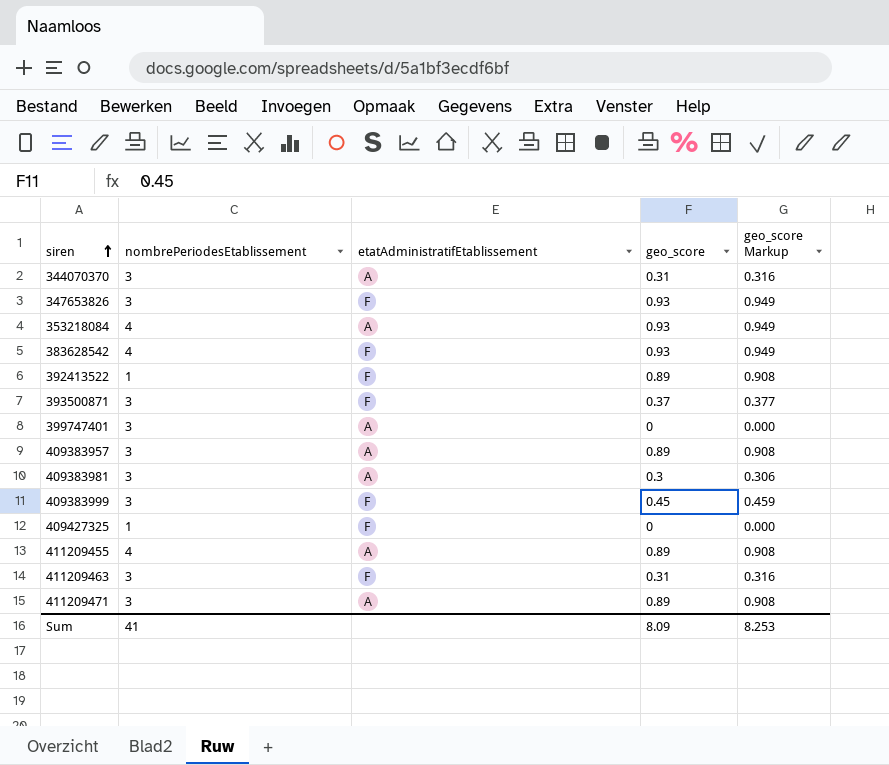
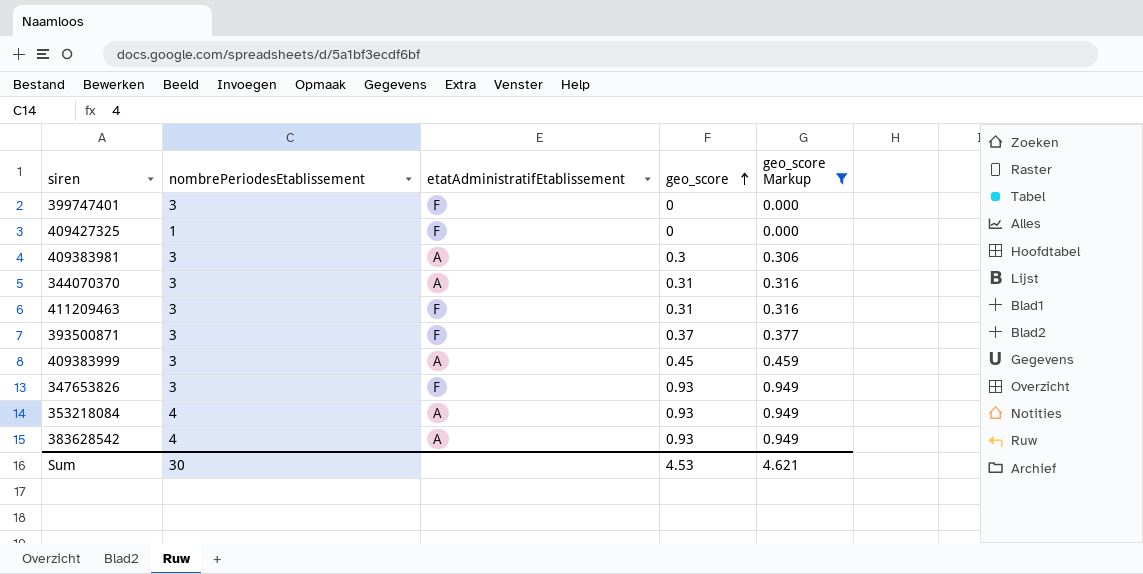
filter: none -> geo_score Markup != 0.908
row order: siren ascending -> geo_score ascending
399747401 | etatAdministratifEtablissement: A -> F
409383999 | etatAdministratifEtablissement: F -> A
383628542 | etatAdministratifEtablissement: F -> A
Sum | nombrePeriodesEtablissement: 41 -> 30
Sum | geo_score: 8.09 -> 4.53
Sum | geo_score Markup: 8.253 -> 4.621

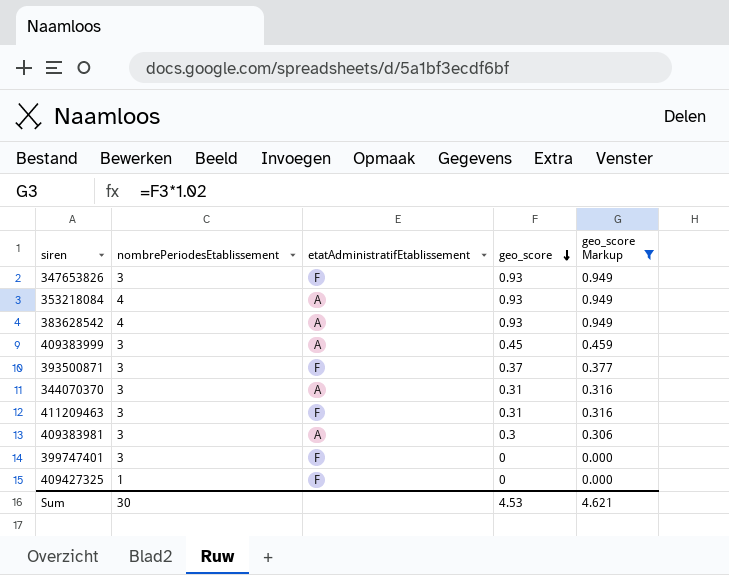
row order: geo_score ascending -> geo_score descending

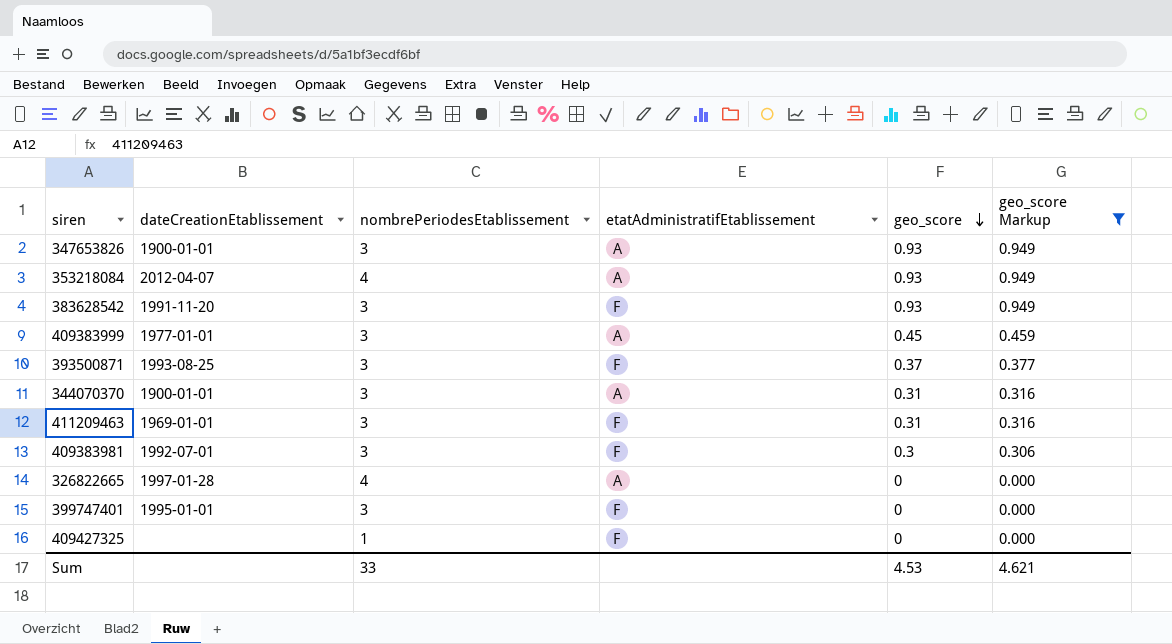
column dateCreationEtablissement | position: none -> 2
347653826 | etatAdministratifEtablissement: F -> A
383628542 | nombrePeriodesEtablissement: 4 -> 3
383628542 | etatAdministratifEtablissement: A -> F
409383981 | etatAdministratifEtablissement: A -> F
row 326822665: none -> 1997-01-28 | 4 | A | 0 | 0.000
Sum | nombrePeriodesEtablissement: 30 -> 33

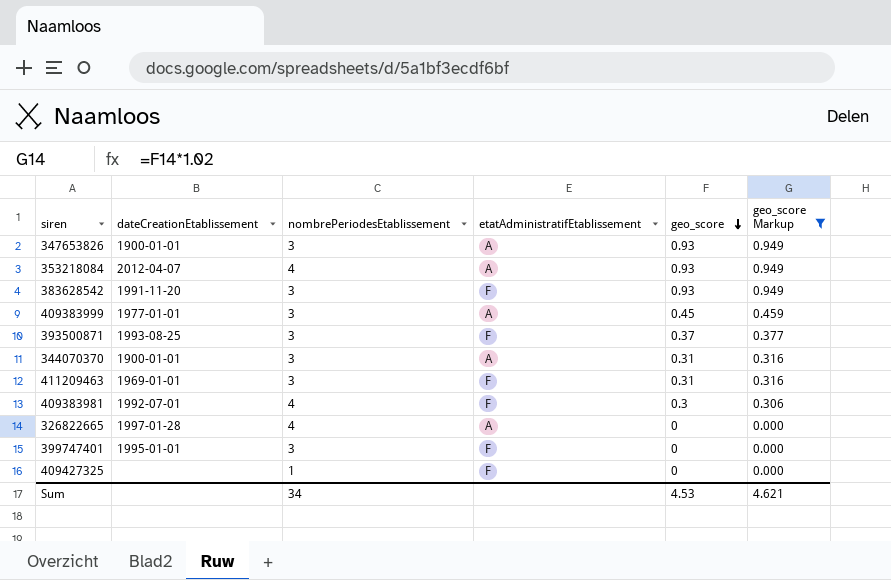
409383981 | nombrePeriodesEtablissement: 3 -> 4
Sum | nombrePeriodesEtablissement: 33 -> 34

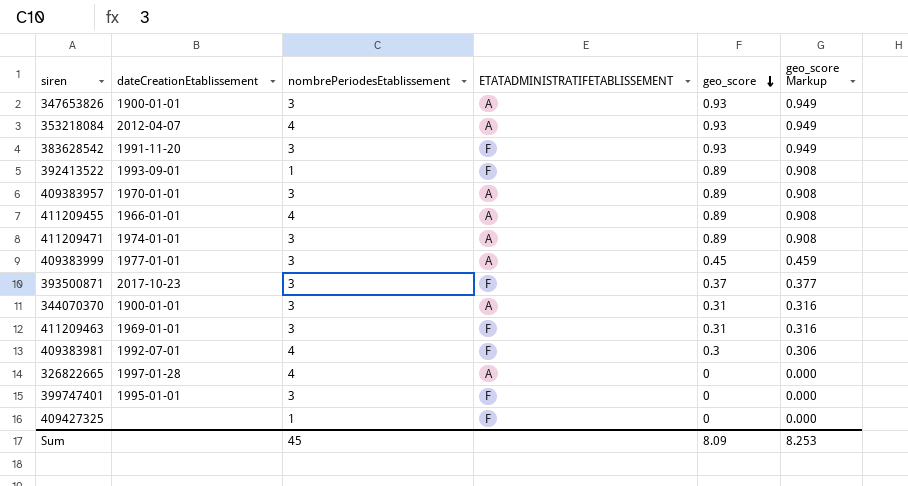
filter: geo_score Markup != 0.908 -> none
column name: etatAdministratifEtablissement -> ETATADMINISTRATIFETABLISSEMENT
393500871 | dateCreationEtablissement: 1993-08-25 -> 2017-10-23
Sum | nombrePeriodesEtablissement: 34 -> 45
Sum | geo_score: 4.53 -> 8.09
Sum | geo_score Markup: 4.621 -> 8.253

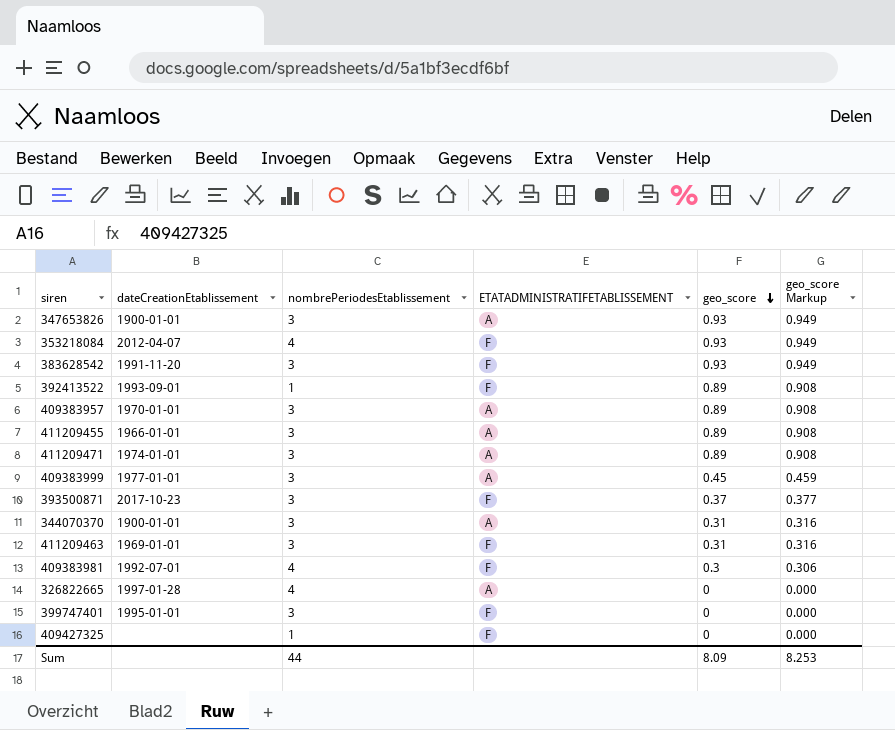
353218084 | ETATADMINISTRATIFETABLISSEMENT: A -> F
411209455 | nombrePeriodesEtablissement: 4 -> 3
Sum | nombrePeriodesEtablissement: 45 -> 44

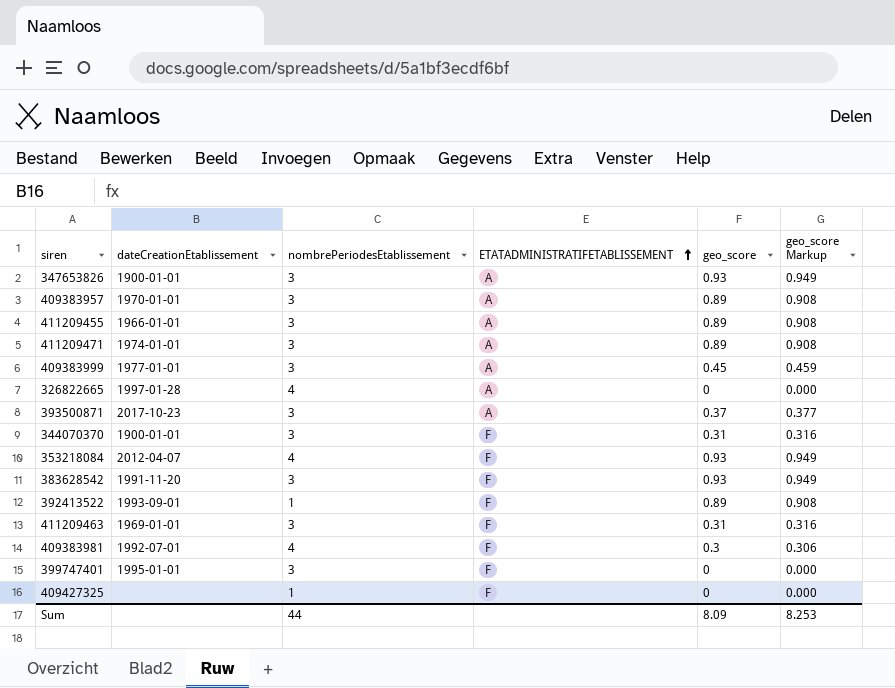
row order: geo_score descending -> ETATADMINISTRATIFETABLISSEMENT ascending
393500871 | ETATADMINISTRATIFETABLISSEMENT: F -> A
344070370 | ETATADMINISTRATIFETABLISSEMENT: A -> F

